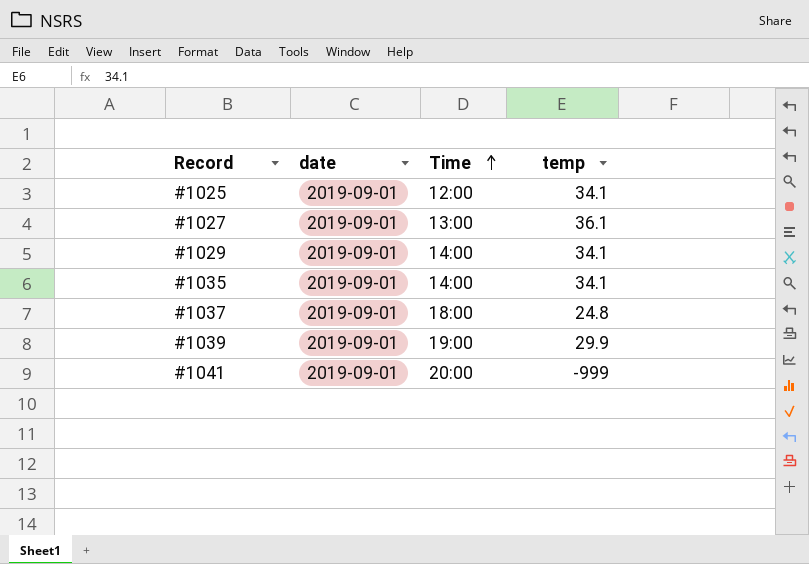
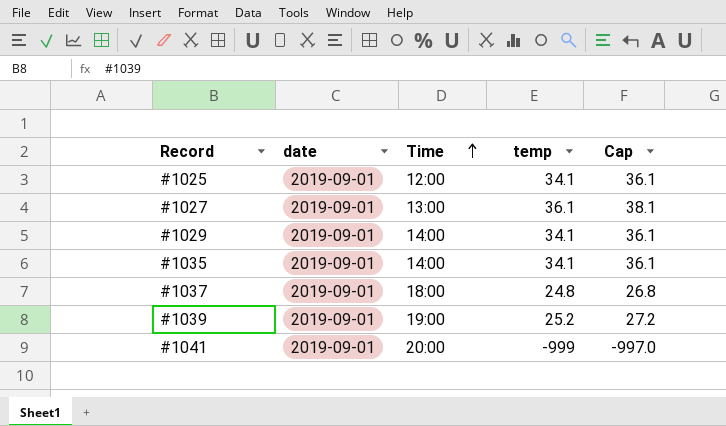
column Cap | formula: none -> [temp] + 2
#1039 | temp: 29.9 -> 25.2

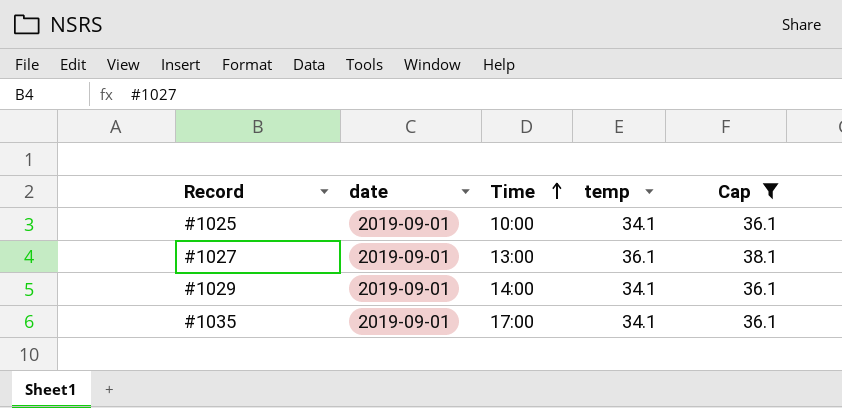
filter: none -> Cap >= 36.1
#1025 | Time: 12:00 -> 10:00
#1035 | Time: 14:00 -> 17:00

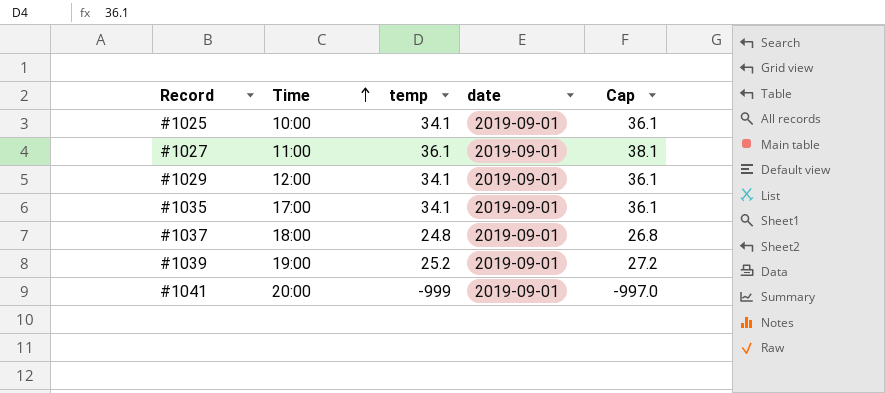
filter: Cap >= 36.1 -> none
column date | position: 2 -> 4
#1027 | Time: 13:00 -> 11:00
#1029 | Time: 14:00 -> 12:00

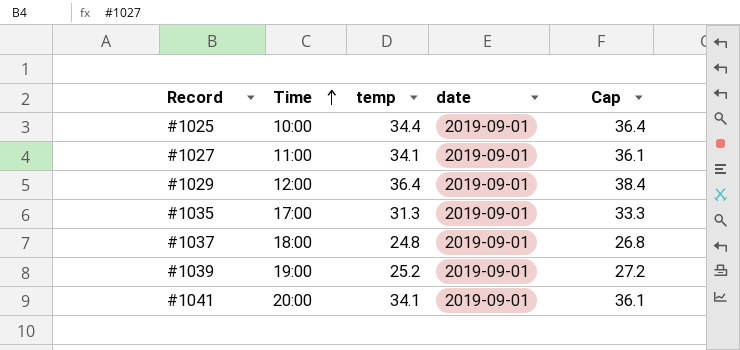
#1025 | temp: 34.1 -> 34.4
#1025 | Cap: 36.1 -> 36.4
#1027 | temp: 36.1 -> 34.1
#1027 | Cap: 38.1 -> 36.1
#1029 | temp: 34.1 -> 36.4
#1029 | Cap: 36.1 -> 38.4
#1035 | temp: 34.1 -> 31.3
#1035 | Cap: 36.1 -> 33.3
#1041 | temp: -999 -> 34.1
#1041 | Cap: -997.0 -> 36.1

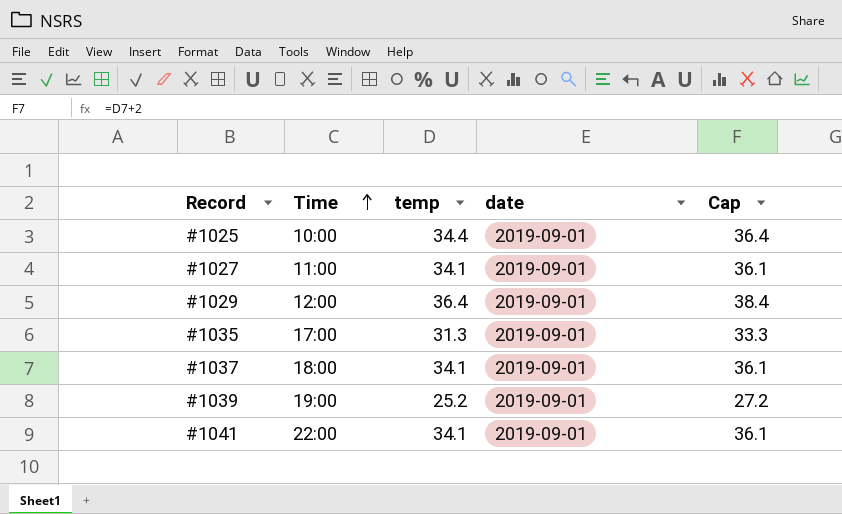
#1037 | temp: 24.8 -> 34.1
#1037 | Cap: 26.8 -> 36.1
#1041 | Time: 20:00 -> 22:00

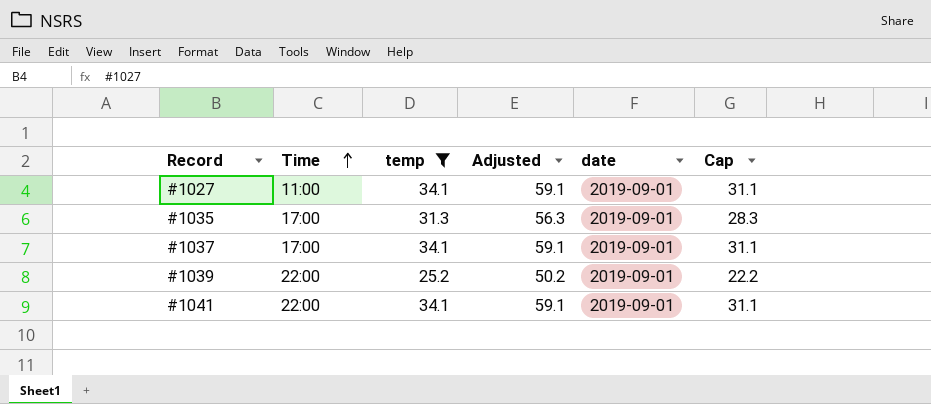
filter: none -> temp <= 34.1
column Adjusted | formula: none -> [temp] + 25
column Cap | formula: [temp] + 2 -> [temp] - 3
#1037 | Time: 18:00 -> 17:00
#1039 | Time: 19:00 -> 22:00

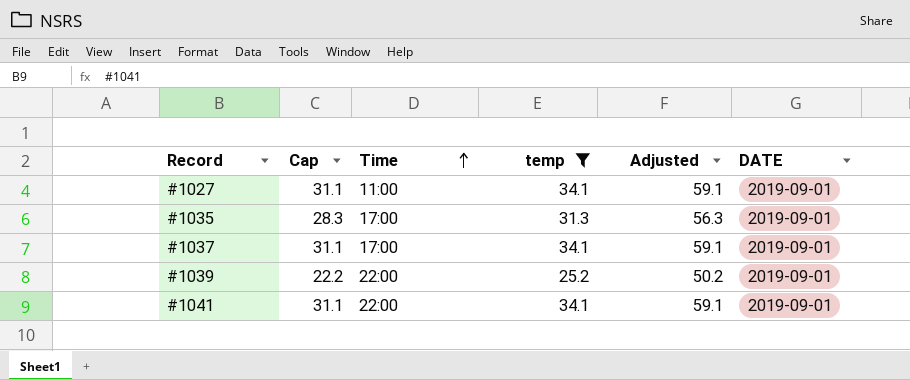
column Cap | position: 6 -> 2
column name: date -> DATE

